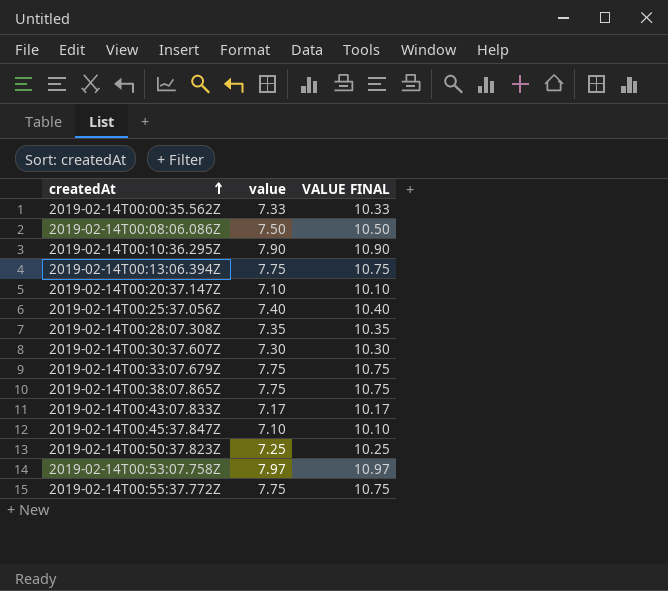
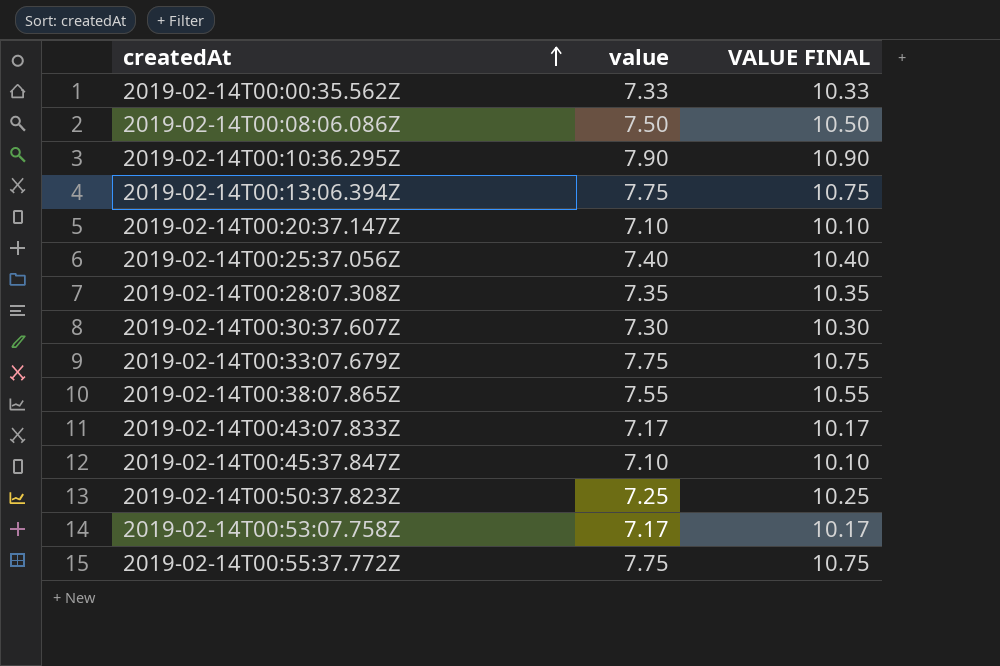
2019-02-14T00:38:07.865Z | value: 7.75 -> 7.55
2019-02-14T00:38:07.865Z | VALUE FINAL: 10.75 -> 10.55
2019-02-14T00:53:07.758Z | value: 7.97 -> 7.17
2019-02-14T00:53:07.758Z | VALUE FINAL: 10.97 -> 10.17

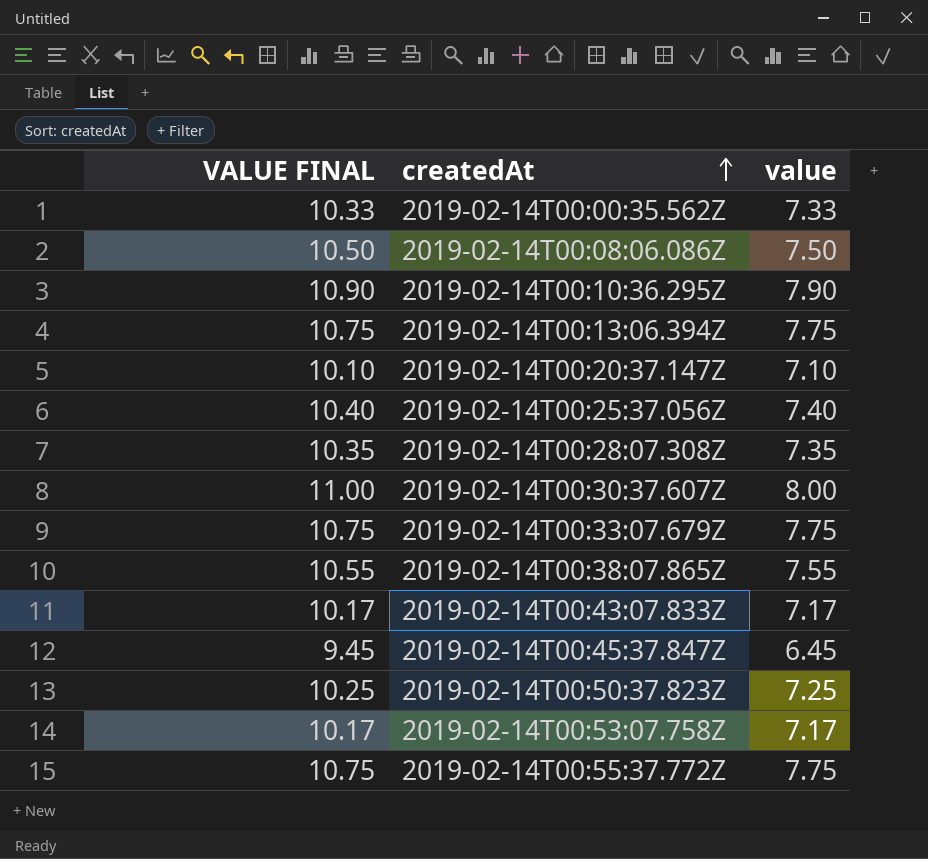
column VALUE FINAL | position: 3 -> 1
2019-02-14T00:30:37.607Z | VALUE FINAL: 10.30 -> 11.00
2019-02-14T00:30:37.607Z | value: 7.30 -> 8.00
2019-02-14T00:45:37.847Z | VALUE FINAL: 10.10 -> 9.45
2019-02-14T00:45:37.847Z | value: 7.10 -> 6.45

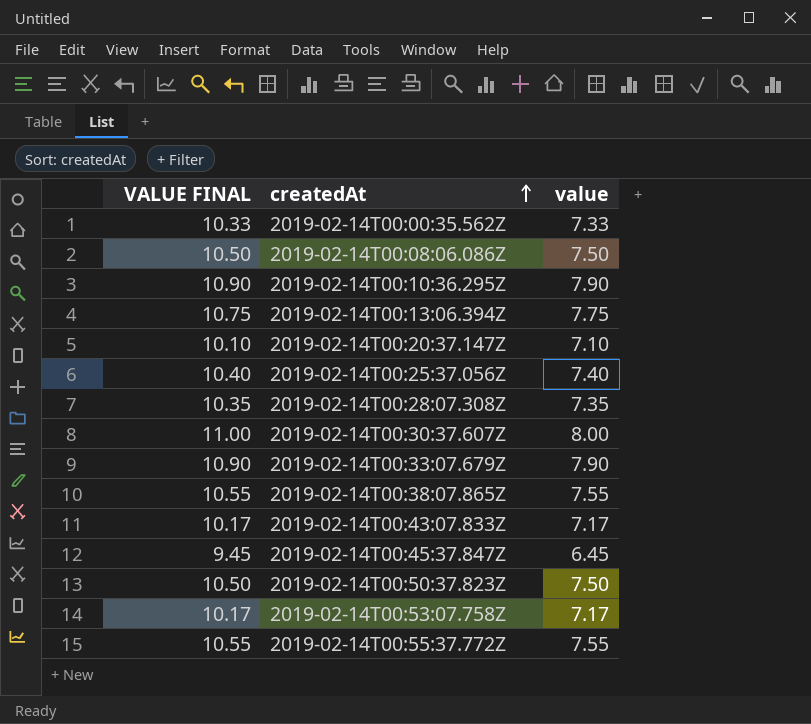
2019-02-14T00:33:07.679Z | VALUE FINAL: 10.75 -> 10.90
2019-02-14T00:33:07.679Z | value: 7.75 -> 7.90
2019-02-14T00:50:37.823Z | VALUE FINAL: 10.25 -> 10.50
2019-02-14T00:50:37.823Z | value: 7.25 -> 7.50
2019-02-14T00:55:37.772Z | VALUE FINAL: 10.75 -> 10.55
2019-02-14T00:55:37.772Z | value: 7.75 -> 7.55

